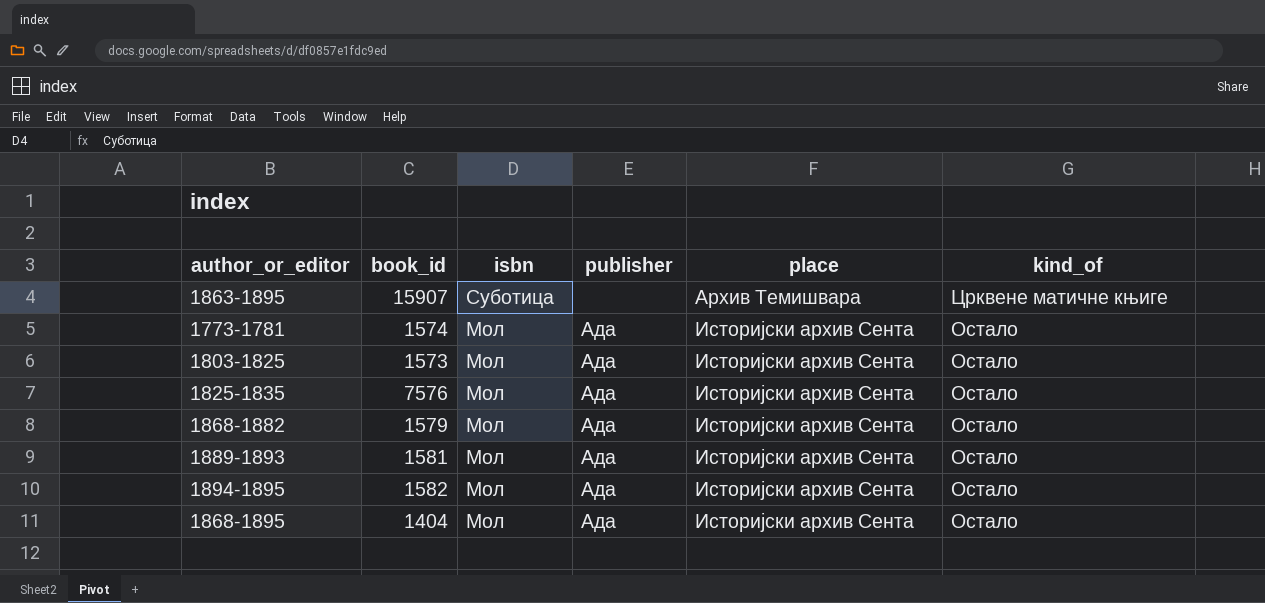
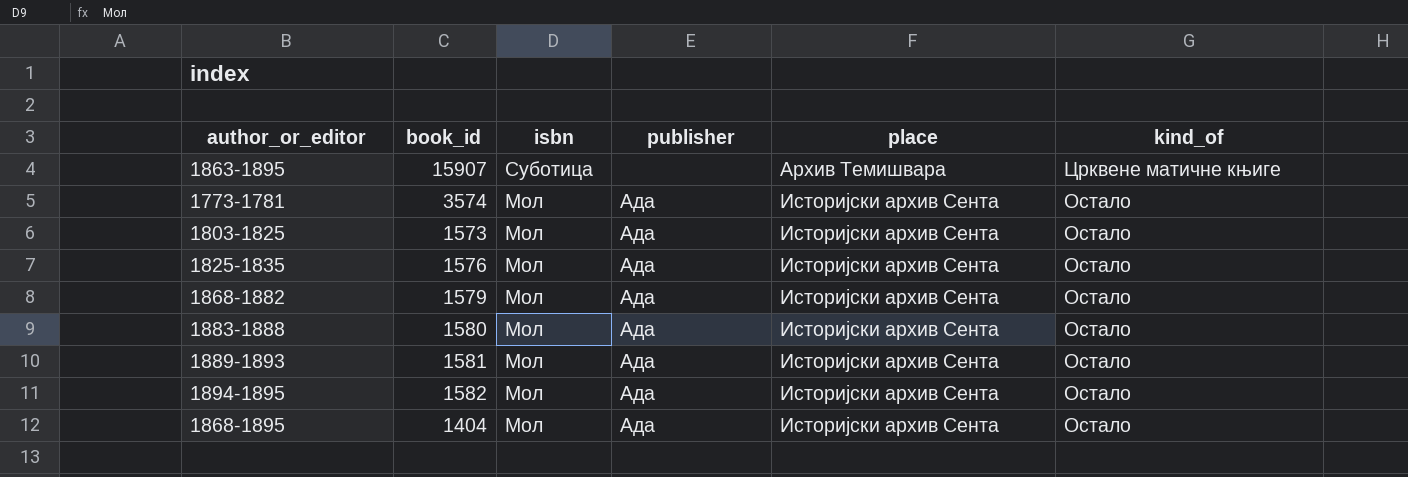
1773-1781 | book_id: 1574 -> 3574
1825-1835 | book_id: 7576 -> 1576
row 1883-1888: none -> 1580 | Мол | Ада | Историјски архив Сента | Остало

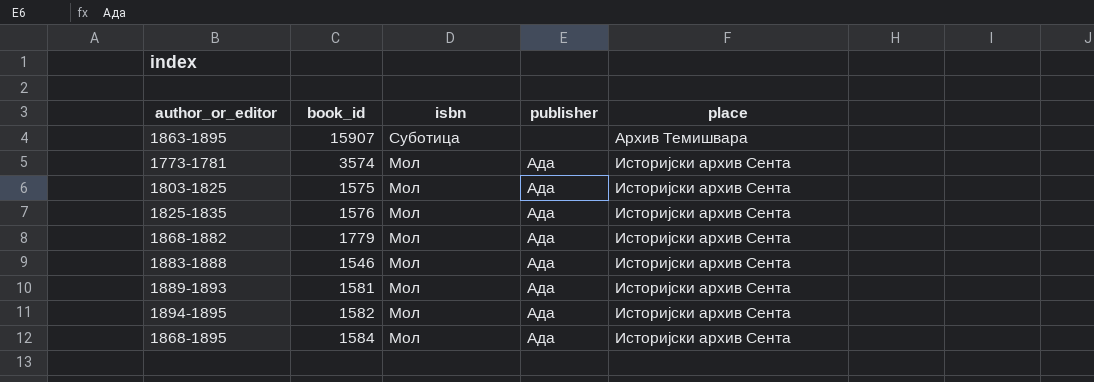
column kind_of | position: 6 -> none
1803-1825 | book_id: 1573 -> 1575
1868-1882 | book_id: 1579 -> 1779
1883-1888 | book_id: 1580 -> 1546
1868-1895 | book_id: 1404 -> 1584

